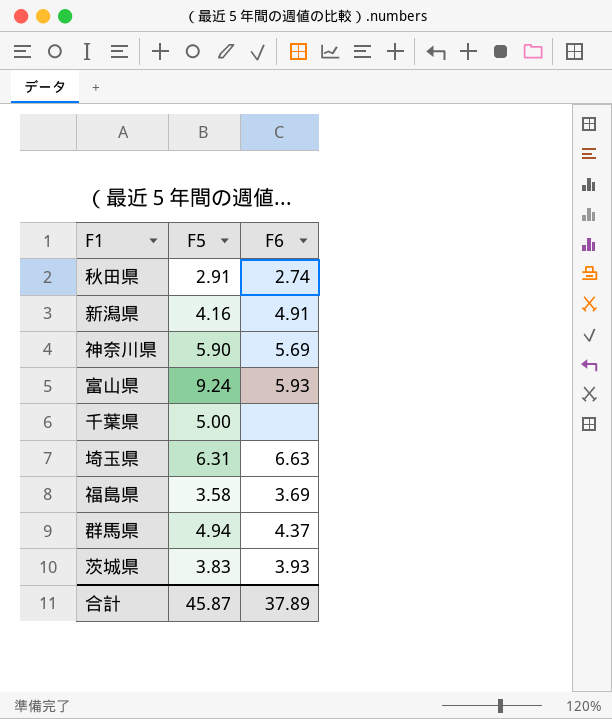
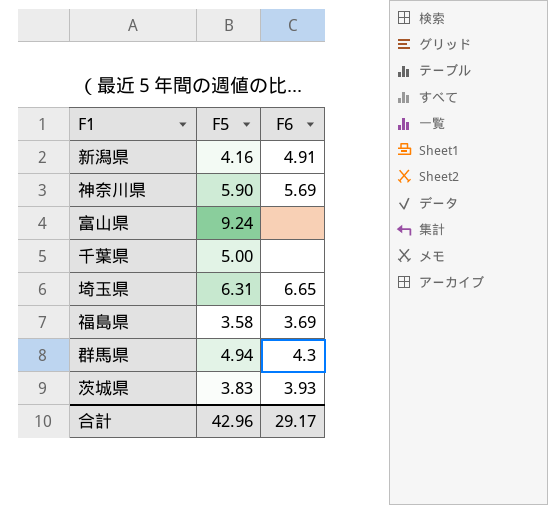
row 秋田県: 2.91 | 2.74 -> none
富山県 | F6: 5.93 -> none
埼玉県 | F6: 6.63 -> 6.65
群馬県 | F6: 4.37 -> 4.3
合計 | F5: 45.87 -> 42.96
合計 | F6: 37.89 -> 29.17

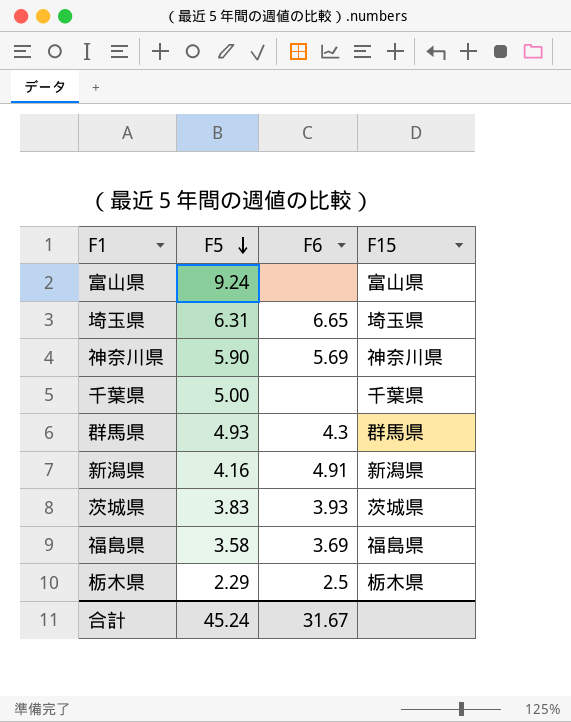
row order: none -> F5 descending
column F15 | position: none -> 4
群馬県 | F5: 4.94 -> 4.93
row 栃木県: none -> 2.29 | 2.5 | 栃木県
合計 | F5: 42.96 -> 45.24
合計 | F6: 29.17 -> 31.67

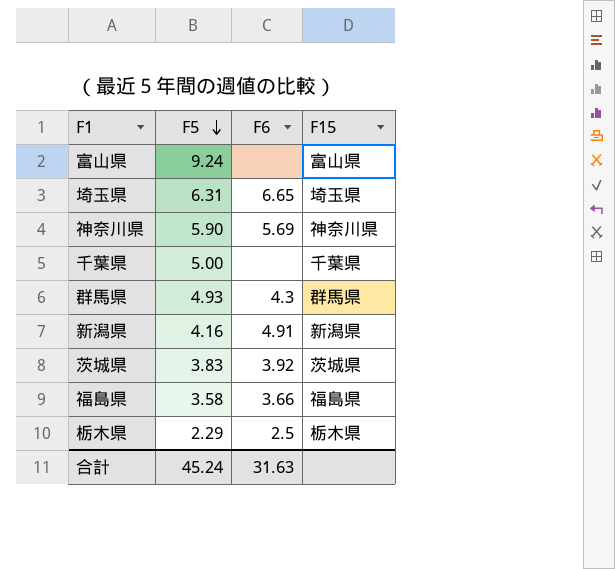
茨城県 | F6: 3.93 -> 3.92
福島県 | F6: 3.69 -> 3.66
合計 | F6: 31.67 -> 31.63

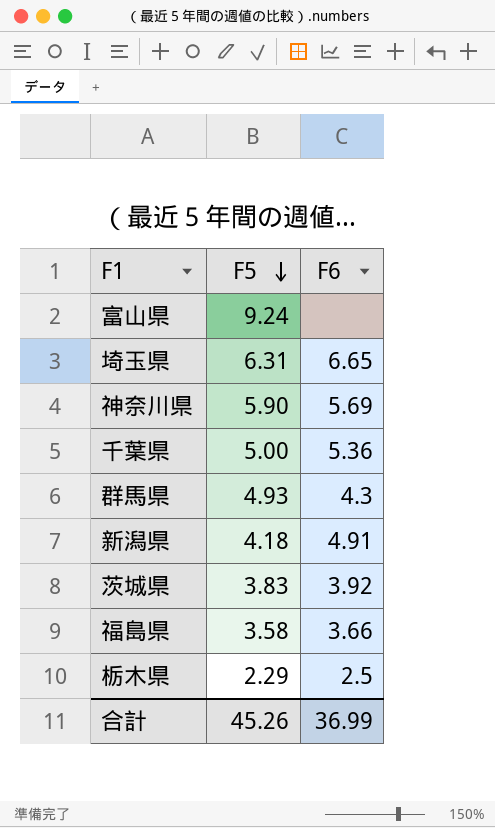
column F15 | position: 4 -> none
千葉県 | F6: none -> 5.36
新潟県 | F5: 4.16 -> 4.18
合計 | F5: 45.24 -> 45.26
合計 | F6: 31.63 -> 36.99

